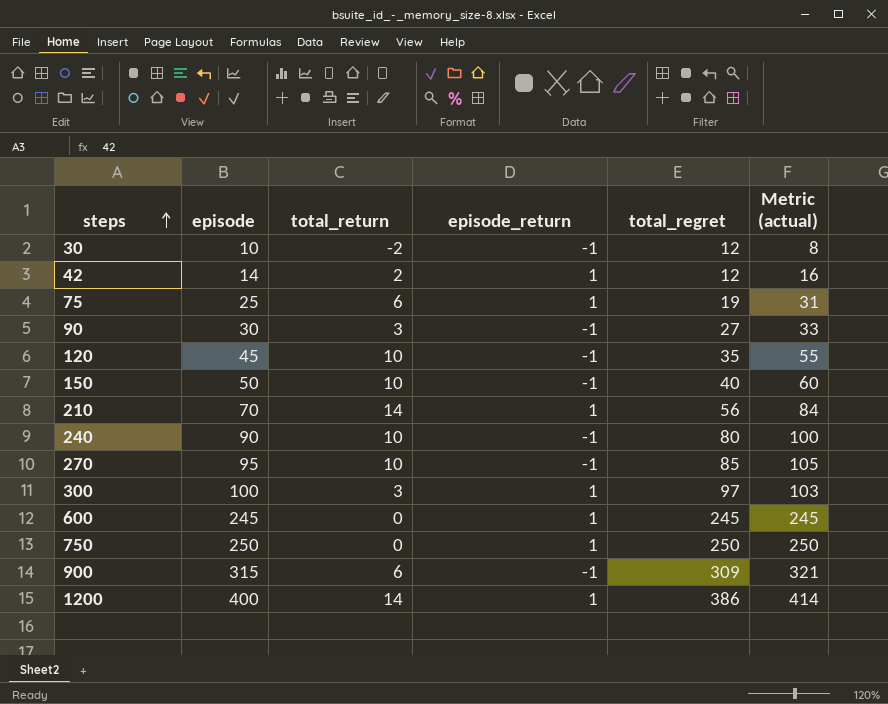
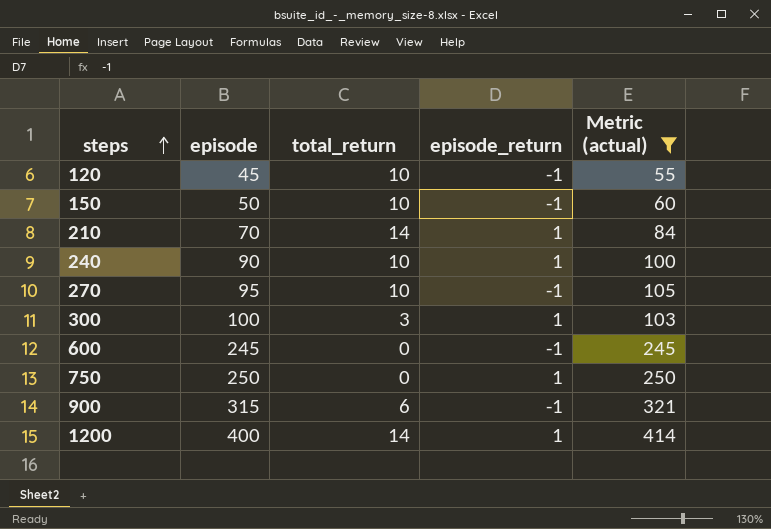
filter: none -> Metric (actual) >= 55
column total_regret | formula: [episode] - [total_return] -> none
240 | episode_return: -1 -> 1
600 | episode_return: 1 -> -1

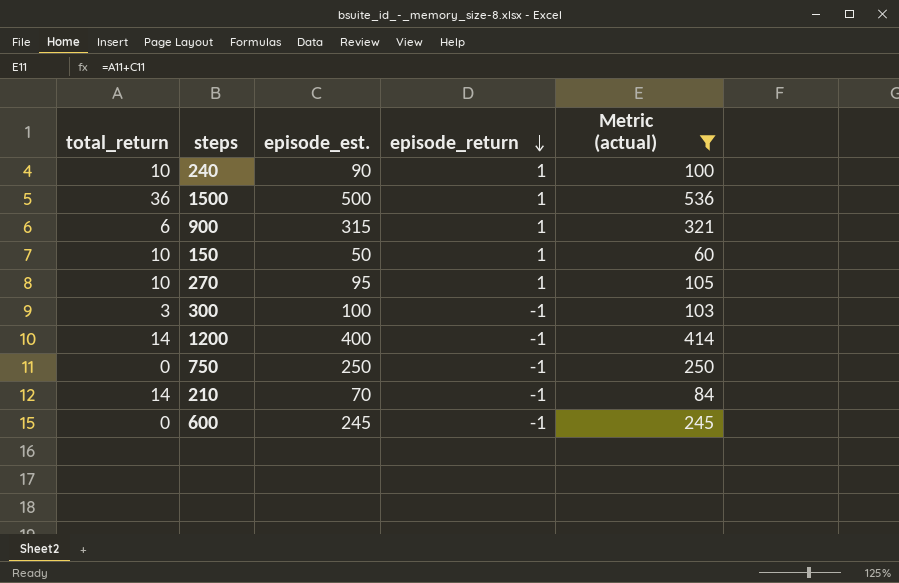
row order: steps ascending -> episode_return descending
column total_return | position: 3 -> 1
column name: episode -> episode_est.
row 120: 45 | 10 | -1 | 55 -> none
row 1500: none -> 36 | 500 | 1 | 536
900 | episode_return: -1 -> 1
150 | episode_return: -1 -> 1
270 | episode_return: -1 -> 1
300 | episode_return: 1 -> -1
1200 | episode_return: 1 -> -1
750 | episode_return: 1 -> -1
210 | episode_return: 1 -> -1

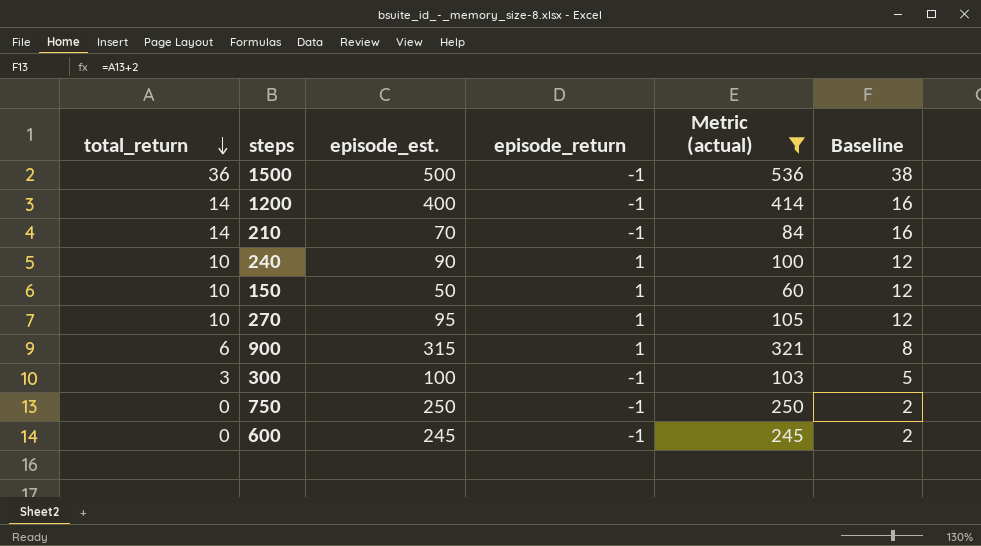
row order: episode_return descending -> total_return descending
column Baseline | formula: none -> [total_return] + 2
1500 | episode_return: 1 -> -1

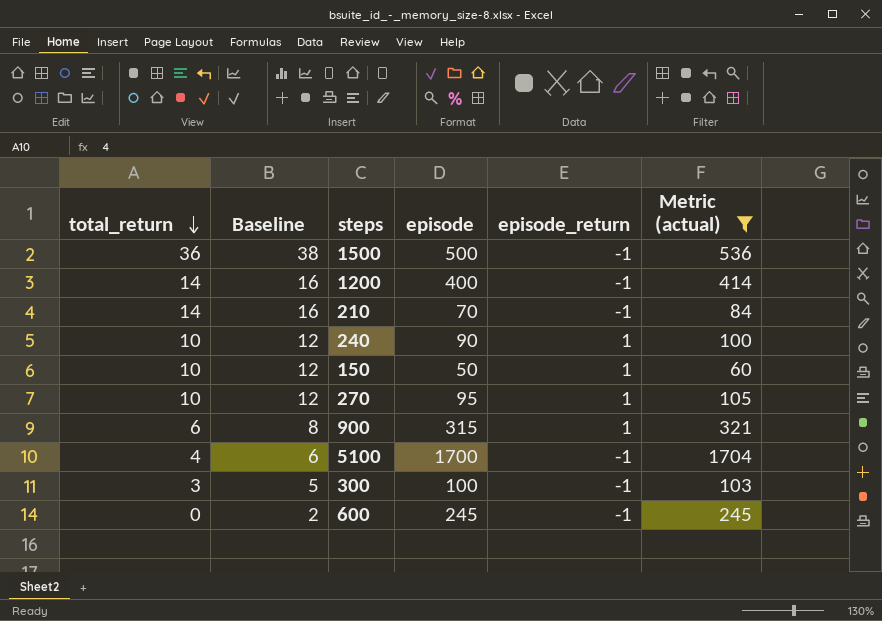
column Baseline | position: 6 -> 2
column name: episode_est. -> episode
row 750: 0 | 250 | -1 | 250 | 2 -> none
row 5100: none -> 4 | 6 | 1700 | -1 | 1704

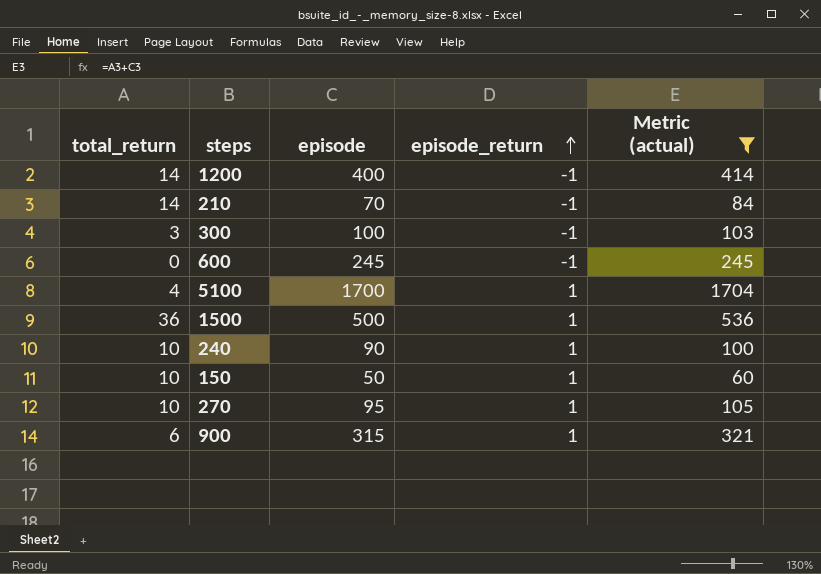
row order: total_return descending -> episode_return ascending
column Baseline | formula: [total_return] + 2 -> none
5100 | episode_return: -1 -> 1
1500 | episode_return: -1 -> 1

